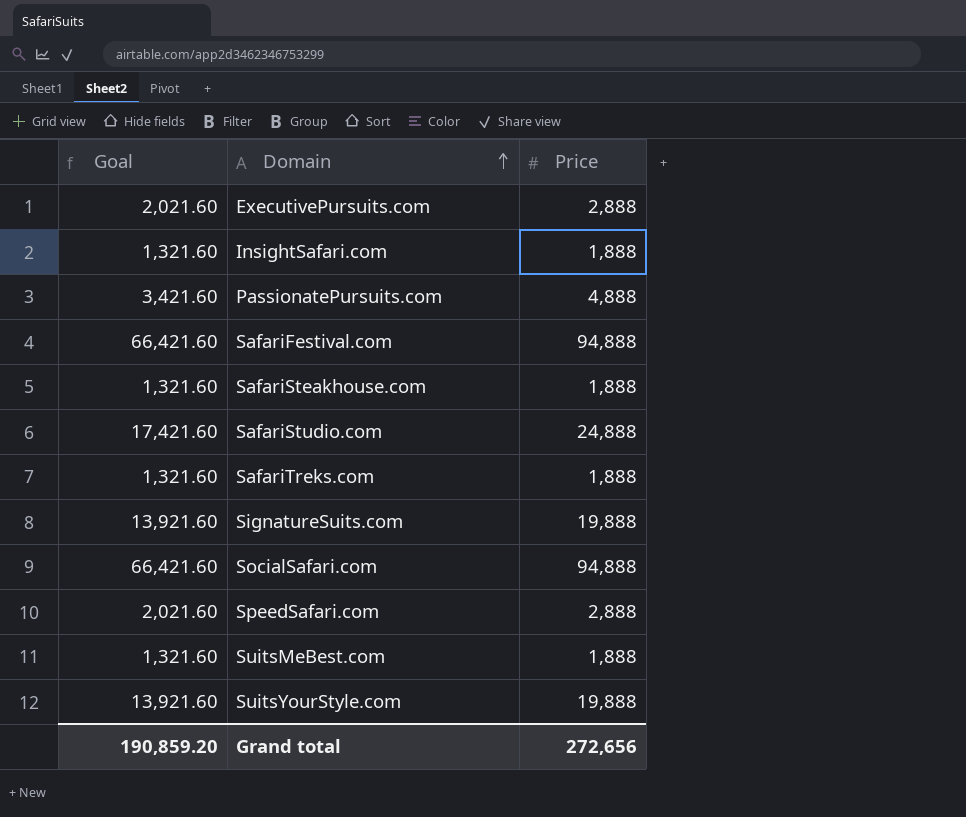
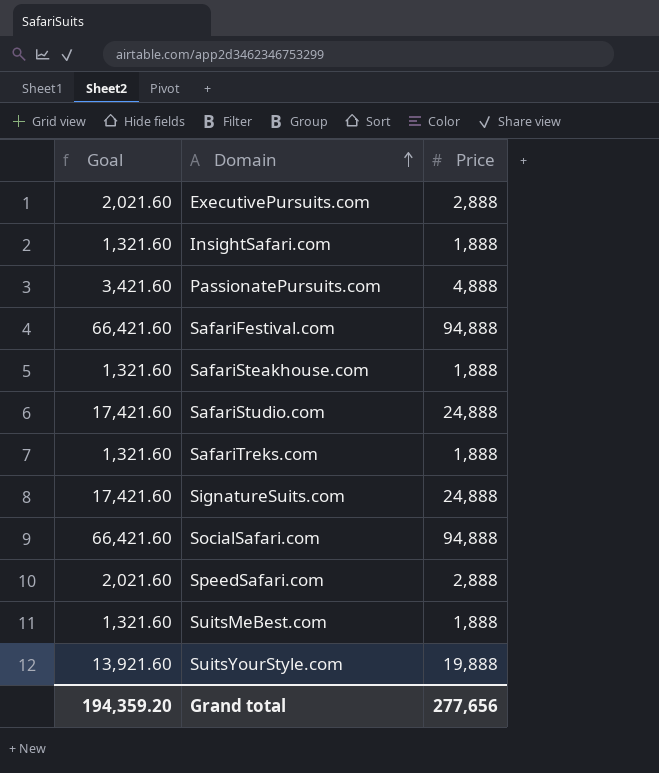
SignatureSuits.com | Goal: 13,921.60 -> 17,421.60
SignatureSuits.com | Price: 19,888 -> 24,888
Grand total | Goal: 190,859.20 -> 194,359.20
Grand total | Price: 272,656 -> 277,656

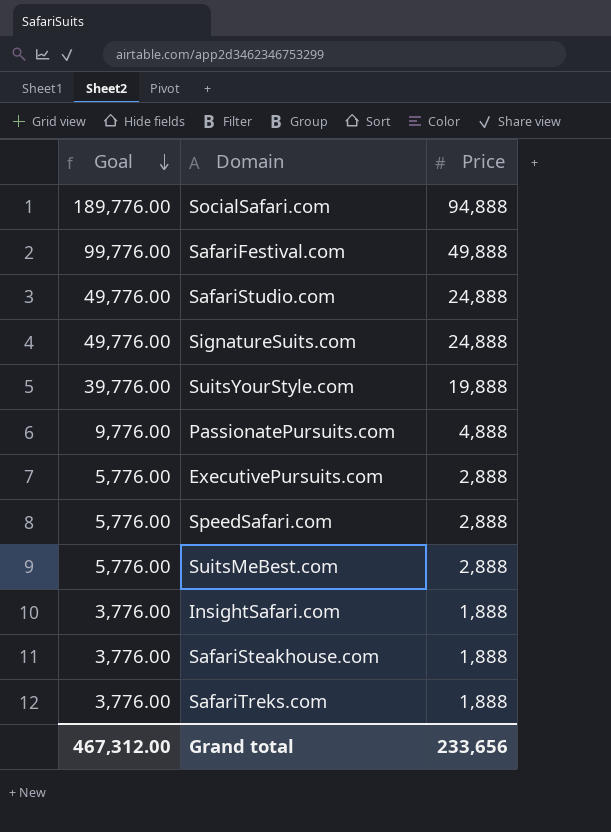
row order: Domain ascending -> Goal descending
column Goal | formula: [Price] * 0.7 -> [Price] * 2
SafariFestival.com | Price: 94,888 -> 49,888
SuitsMeBest.com | Price: 1,888 -> 2,888
Grand total | Goal: 194,359.20 -> 467,312.00
Grand total | Price: 277,656 -> 233,656

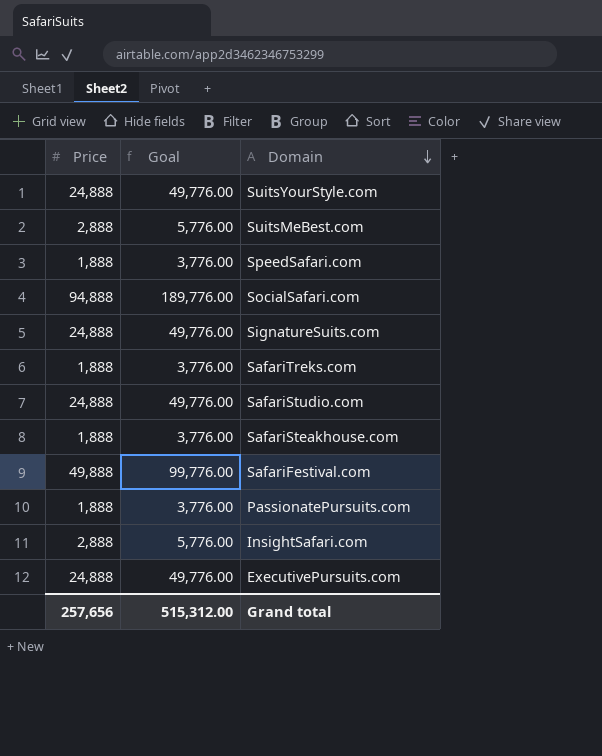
row order: Goal descending -> Domain descending
column Price | position: 3 -> 1
SuitsYourStyle.com | Price: 19,888 -> 24,888
SuitsYourStyle.com | Goal: 39,776.00 -> 49,776.00
SpeedSafari.com | Price: 2,888 -> 1,888
SpeedSafari.com | Goal: 5,776.00 -> 3,776.00
PassionatePursuits.com | Price: 4,888 -> 1,888
PassionatePursuits.com | Goal: 9,776.00 -> 3,776.00
InsightSafari.com | Price: 1,888 -> 2,888
InsightSafari.com | Goal: 3,776.00 -> 5,776.00
ExecutivePursuits.com | Price: 2,888 -> 24,888
ExecutivePursuits.com | Goal: 5,776.00 -> 49,776.00
Grand total | Price: 233,656 -> 257,656
Grand total | Goal: 467,312.00 -> 515,312.00

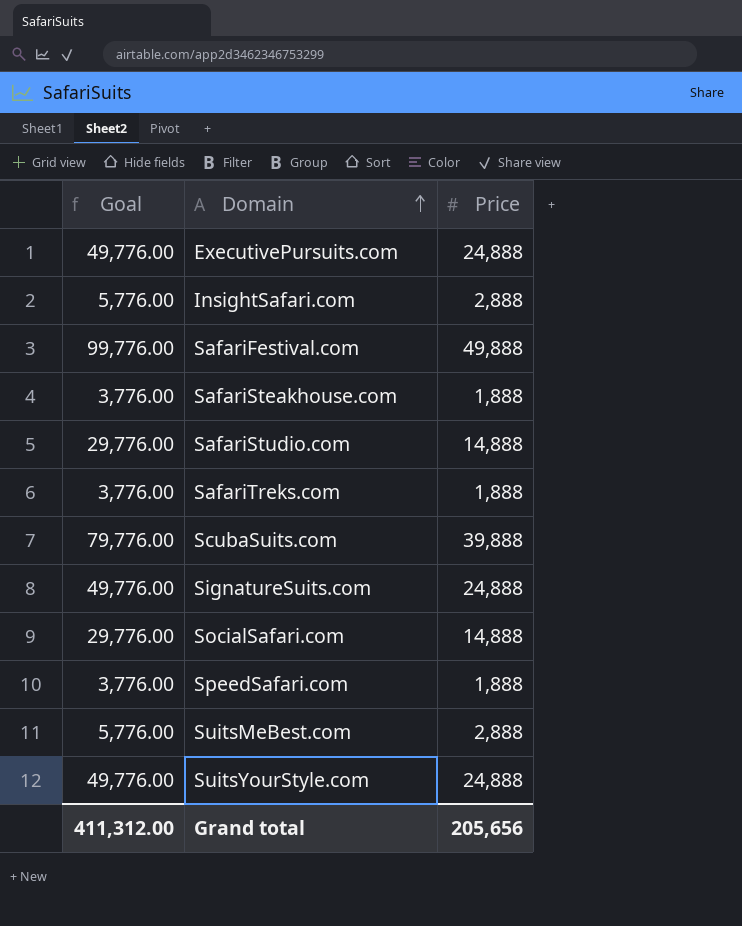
row order: Domain descending -> Domain ascending
column Price | position: 1 -> 3
row PassionatePursuits.com: 1,888 | 3,776.00 -> none
SafariStudio.com | Goal: 49,776.00 -> 29,776.00
SafariStudio.com | Price: 24,888 -> 14,888
row ScubaSuits.com: none -> 79,776.00 | 39,888
SocialSafari.com | Goal: 189,776.00 -> 29,776.00
SocialSafari.com | Price: 94,888 -> 14,888
Grand total | Goal: 515,312.00 -> 411,312.00
Grand total | Price: 257,656 -> 205,656

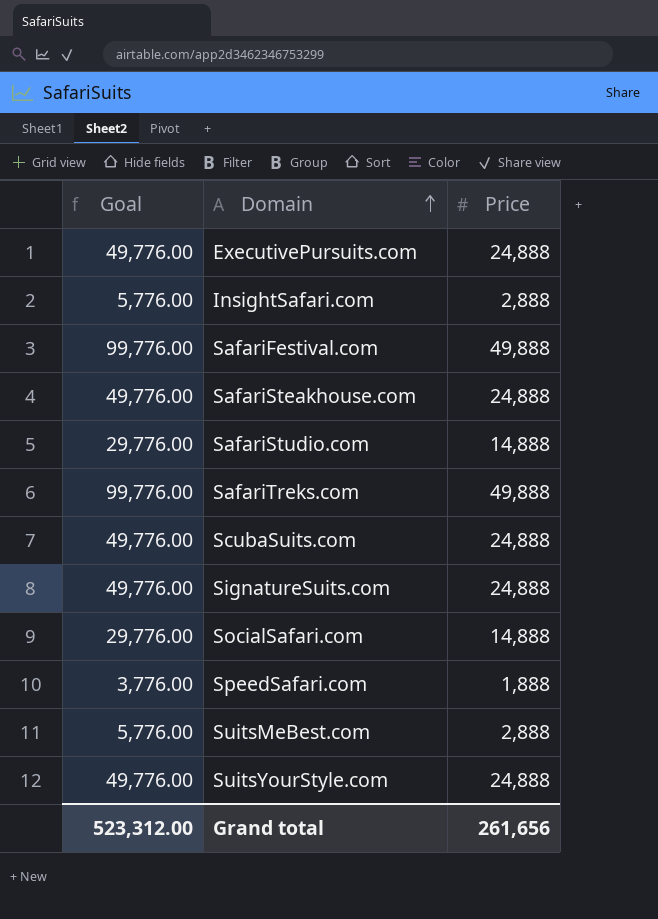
SafariSteakhouse.com | Goal: 3,776.00 -> 49,776.00
SafariSteakhouse.com | Price: 1,888 -> 24,888
SafariTreks.com | Goal: 3,776.00 -> 99,776.00
SafariTreks.com | Price: 1,888 -> 49,888
ScubaSuits.com | Goal: 79,776.00 -> 49,776.00
ScubaSuits.com | Price: 39,888 -> 24,888
Grand total | Goal: 411,312.00 -> 523,312.00
Grand total | Price: 205,656 -> 261,656

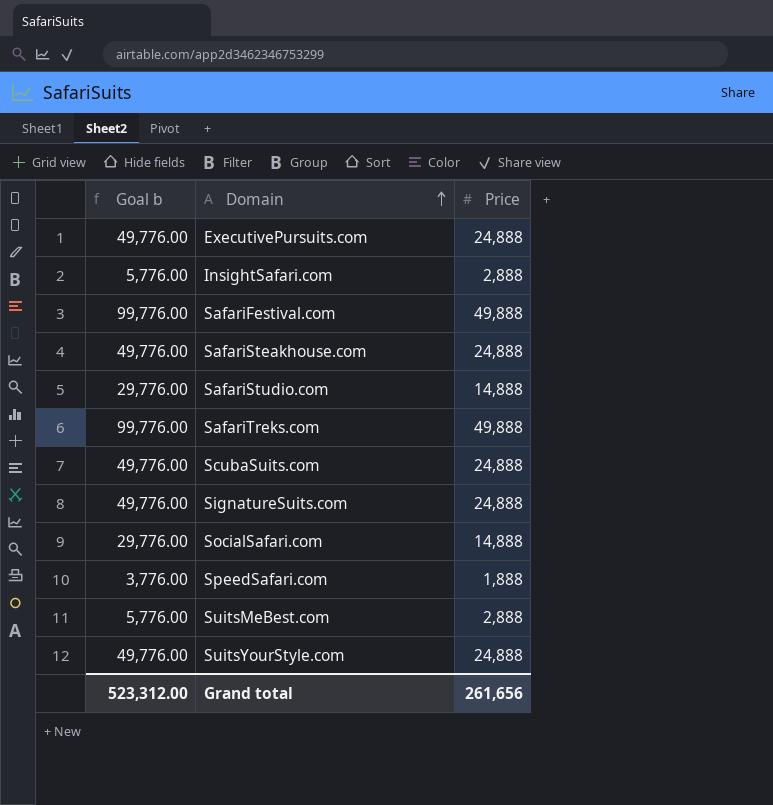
column name: Goal -> Goal b

